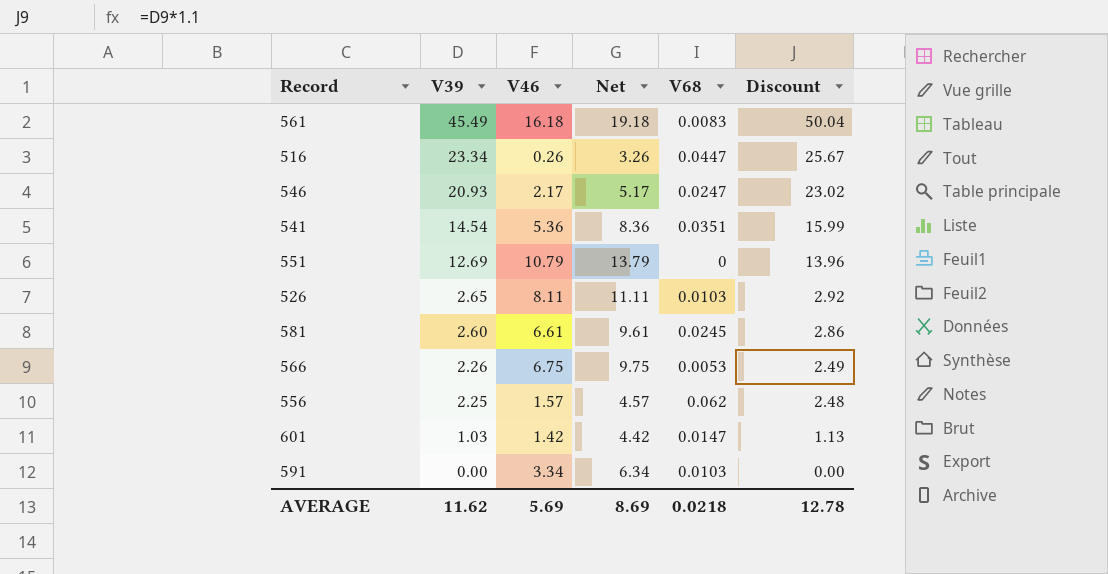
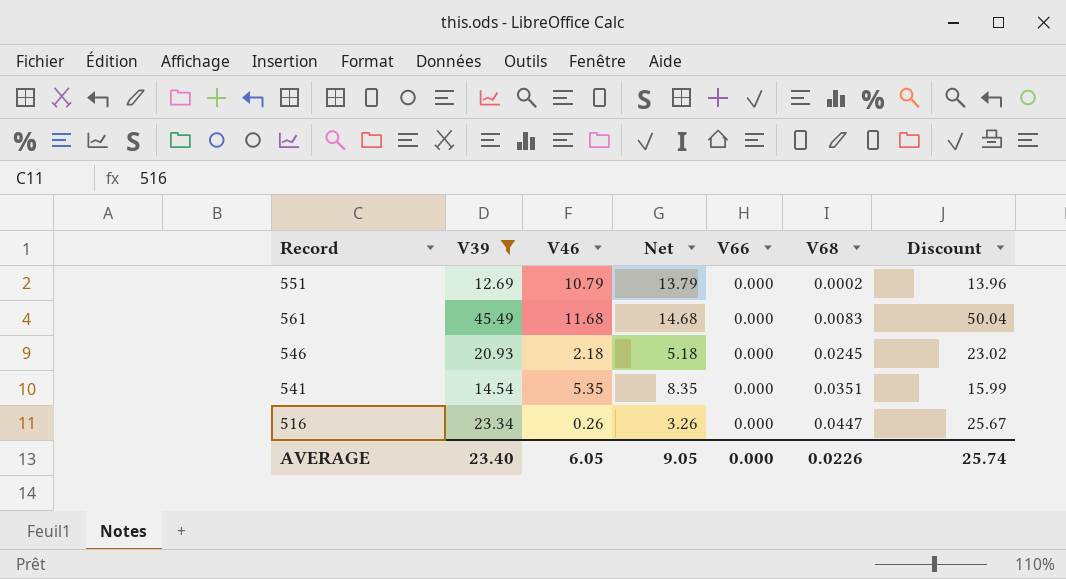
filter: none -> V39 >= 12.69
row order: V39 descending -> V68 ascending
column V66 | position: none -> 5
551 | V68: 0 -> 0.0002
561 | V46: 16.18 -> 11.68
561 | Net: 19.18 -> 14.68
546 | V46: 2.17 -> 2.18
546 | Net: 5.17 -> 5.18
546 | V68: 0.0247 -> 0.0245
541 | V46: 5.36 -> 5.35
541 | Net: 8.36 -> 8.35
AVERAGE | V39: 11.62 -> 23.40
AVERAGE | V46: 5.69 -> 6.05
AVERAGE | Net: 8.69 -> 9.05
AVERAGE | V68: 0.0218 -> 0.0226
AVERAGE | Discount: 12.78 -> 25.74

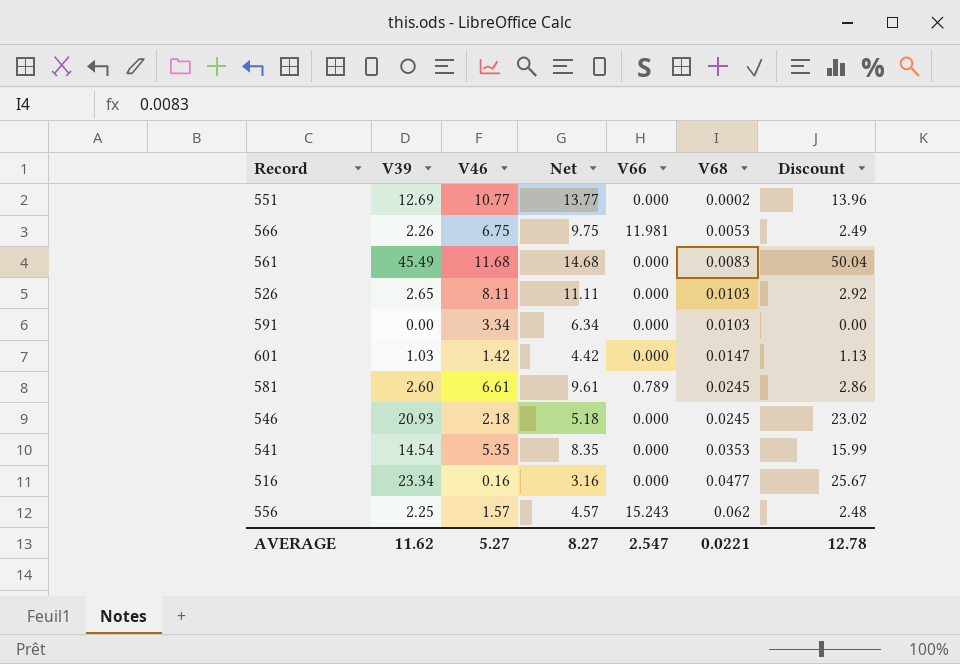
filter: V39 >= 12.69 -> none
551 | V46: 10.79 -> 10.77
551 | Net: 13.79 -> 13.77
541 | V68: 0.0351 -> 0.0353
516 | V46: 0.26 -> 0.16
516 | Net: 3.26 -> 3.16
516 | V68: 0.0447 -> 0.0477
AVERAGE | V39: 23.40 -> 11.62
AVERAGE | V46: 6.05 -> 5.27
AVERAGE | Net: 9.05 -> 8.27
AVERAGE | V66: 0.000 -> 2.547
AVERAGE | V68: 0.0226 -> 0.0221
AVERAGE | Discount: 25.74 -> 12.78

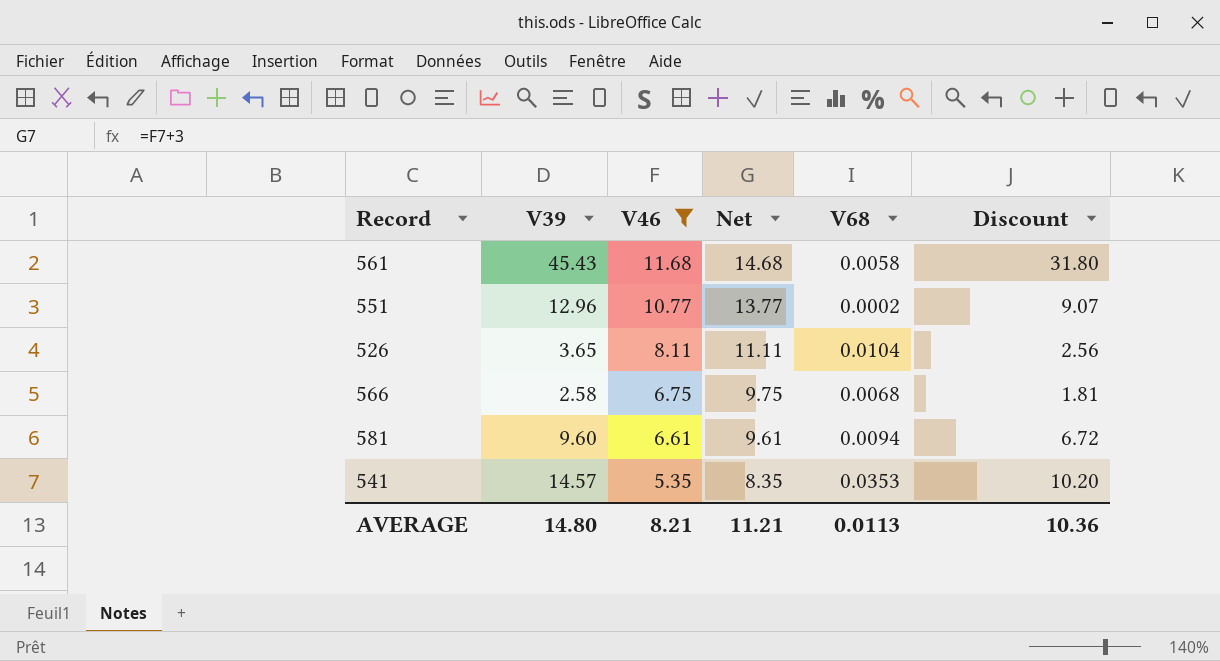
filter: none -> V46 >= 5.35
row order: V68 ascending -> V46 descending
column V66 | position: 5 -> none
column Discount | formula: [V39] * 1.1 -> [V39] * 0.7
561 | V39: 45.49 -> 45.43
561 | V68: 0.0083 -> 0.0058
551 | V39: 12.69 -> 12.96
526 | V39: 2.65 -> 3.65
526 | V68: 0.0103 -> 0.0104
566 | V39: 2.26 -> 2.58
566 | V68: 0.0053 -> 0.0068
581 | V39: 2.60 -> 9.60
581 | V68: 0.0245 -> 0.0094
541 | V39: 14.54 -> 14.57
AVERAGE | V39: 11.62 -> 14.80
AVERAGE | V46: 5.27 -> 8.21
AVERAGE | Net: 8.27 -> 11.21
AVERAGE | V68: 0.0221 -> 0.0113
AVERAGE | Discount: 12.78 -> 10.36

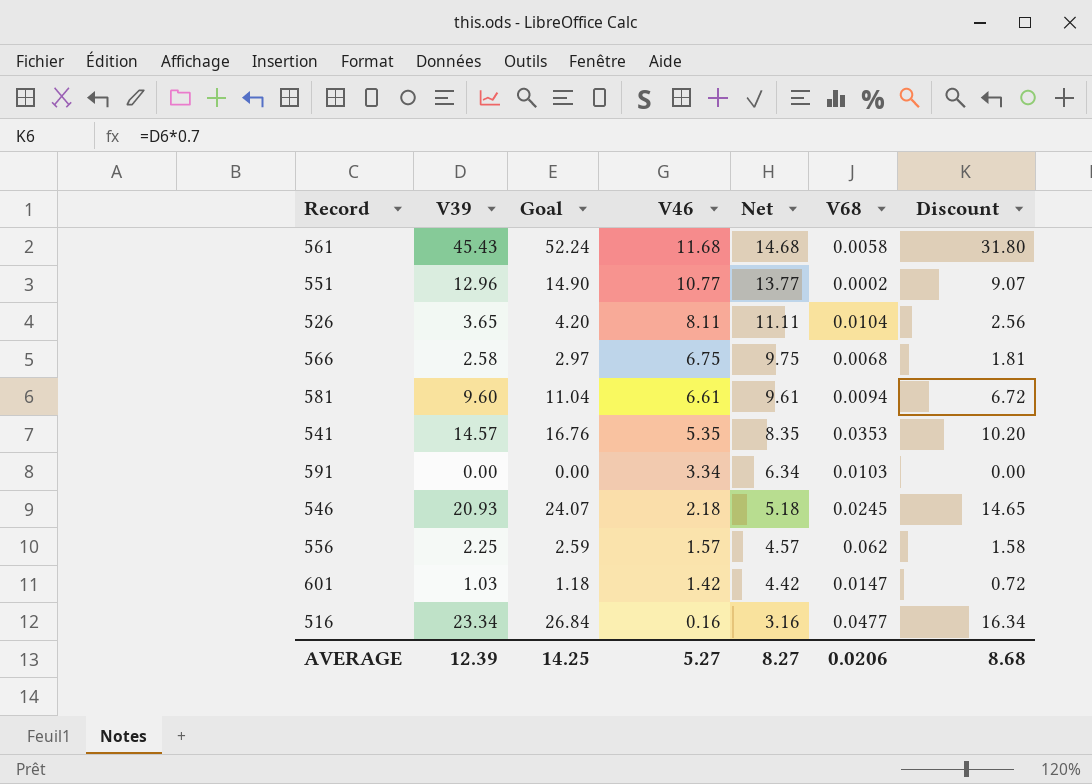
filter: V46 >= 5.35 -> none
column Goal | formula: none -> [V39] * 1.15
AVERAGE | V39: 14.80 -> 12.39
AVERAGE | V46: 8.21 -> 5.27
AVERAGE | Net: 11.21 -> 8.27
AVERAGE | V68: 0.0113 -> 0.0206
AVERAGE | Discount: 10.36 -> 8.68

